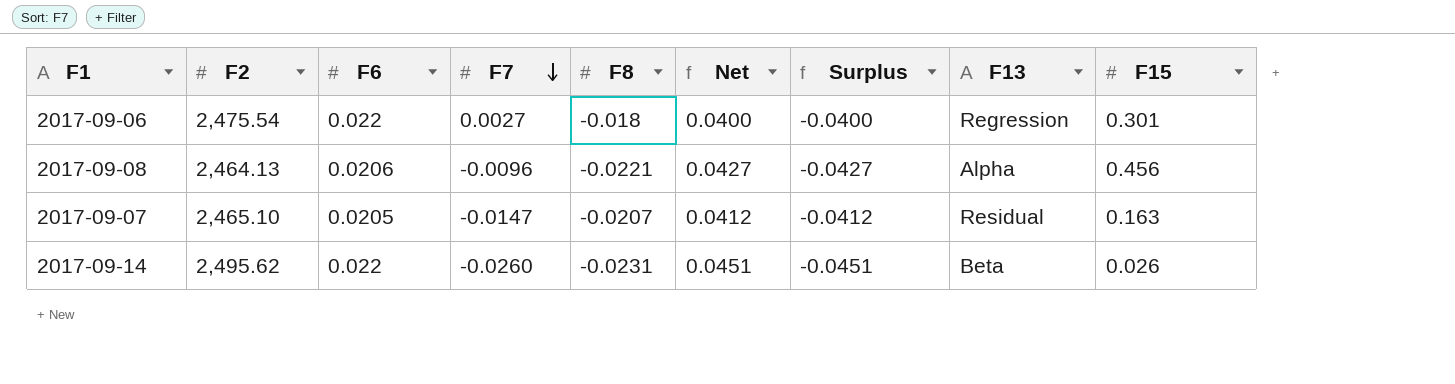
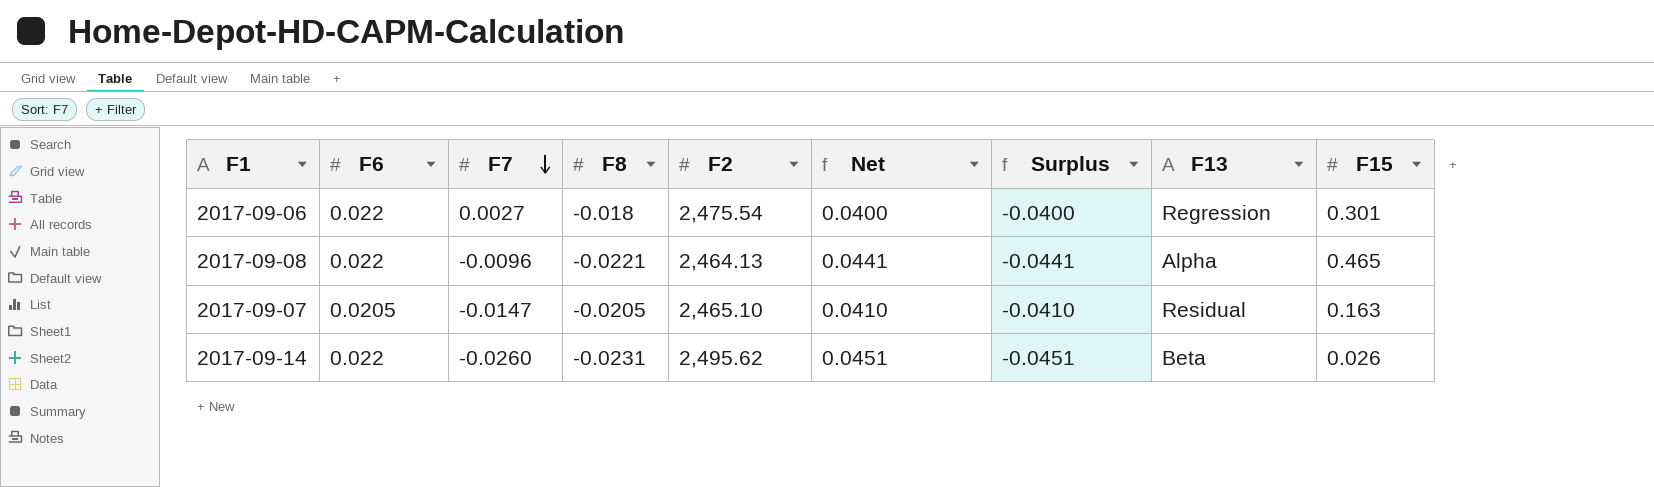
column F2 | position: 2 -> 5
2017-09-08 | F6: 0.0206 -> 0.022
2017-09-08 | Net: 0.0427 -> 0.0441
2017-09-08 | Surplus: -0.0427 -> -0.0441
2017-09-08 | F15: 0.456 -> 0.465
2017-09-07 | F8: -0.0207 -> -0.0205
2017-09-07 | Net: 0.0412 -> 0.0410
2017-09-07 | Surplus: -0.0412 -> -0.0410

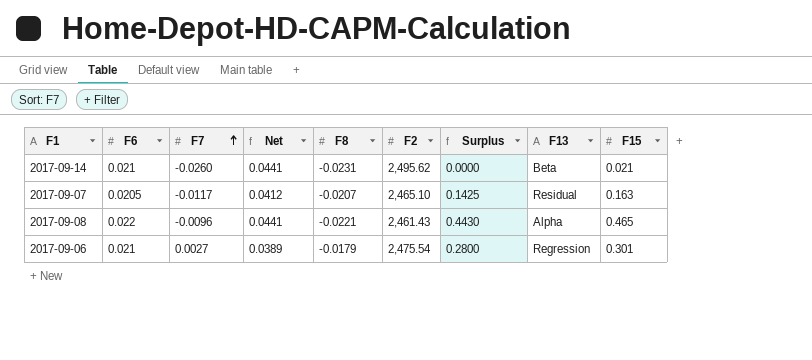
row order: F7 descending -> F7 ascending
column Net | position: 6 -> 4
column Surplus | formula: [F8] - [F6] -> [F15] - [F6]
2017-09-14 | F6: 0.022 -> 0.021
2017-09-14 | Net: 0.0451 -> 0.0441
2017-09-14 | F15: 0.026 -> 0.021
2017-09-07 | F7: -0.0147 -> -0.0117
2017-09-07 | Net: 0.0410 -> 0.0412
2017-09-07 | F8: -0.0205 -> -0.0207
2017-09-08 | F2: 2,464.13 -> 2,461.43
2017-09-06 | F6: 0.022 -> 0.021
2017-09-06 | Net: 0.0400 -> 0.0389
2017-09-06 | F8: -0.018 -> -0.0179

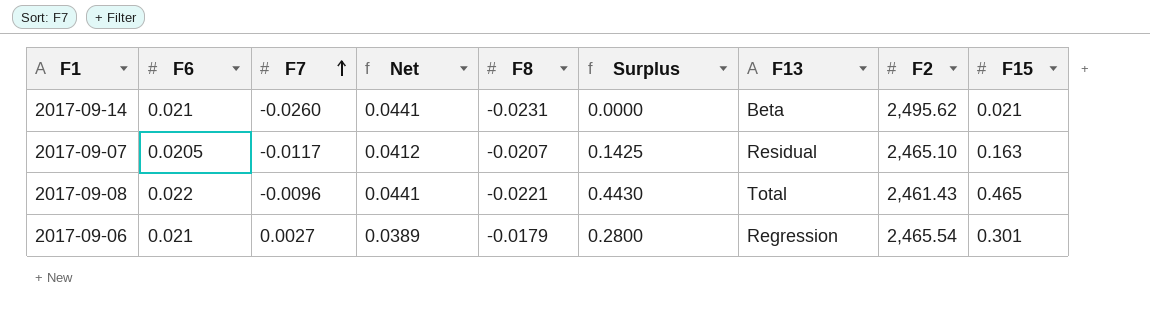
column F2 | position: 6 -> 8
2017-09-08 | F13: Alpha -> Total
2017-09-06 | F2: 2,475.54 -> 2,465.54

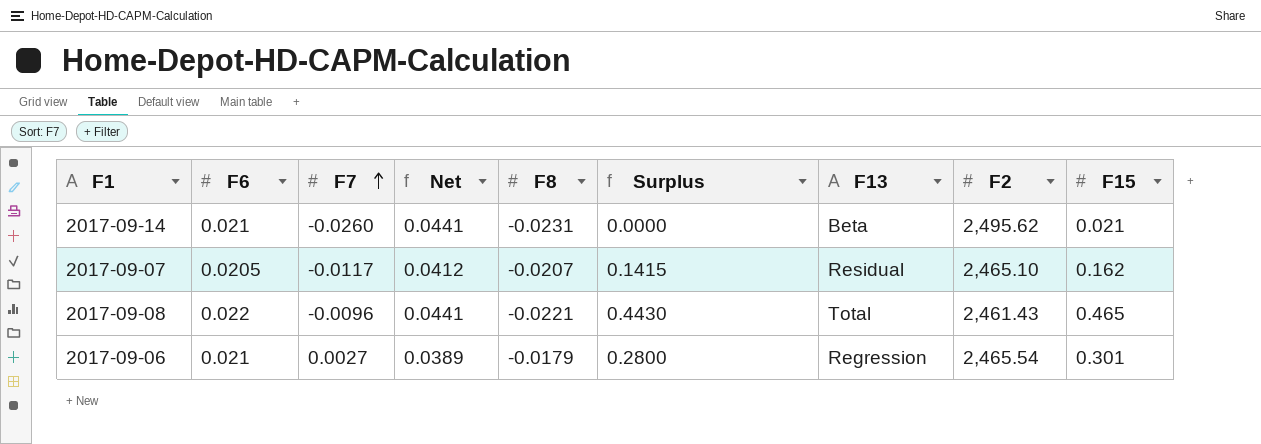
2017-09-07 | Surplus: 0.1425 -> 0.1415
2017-09-07 | F15: 0.163 -> 0.162

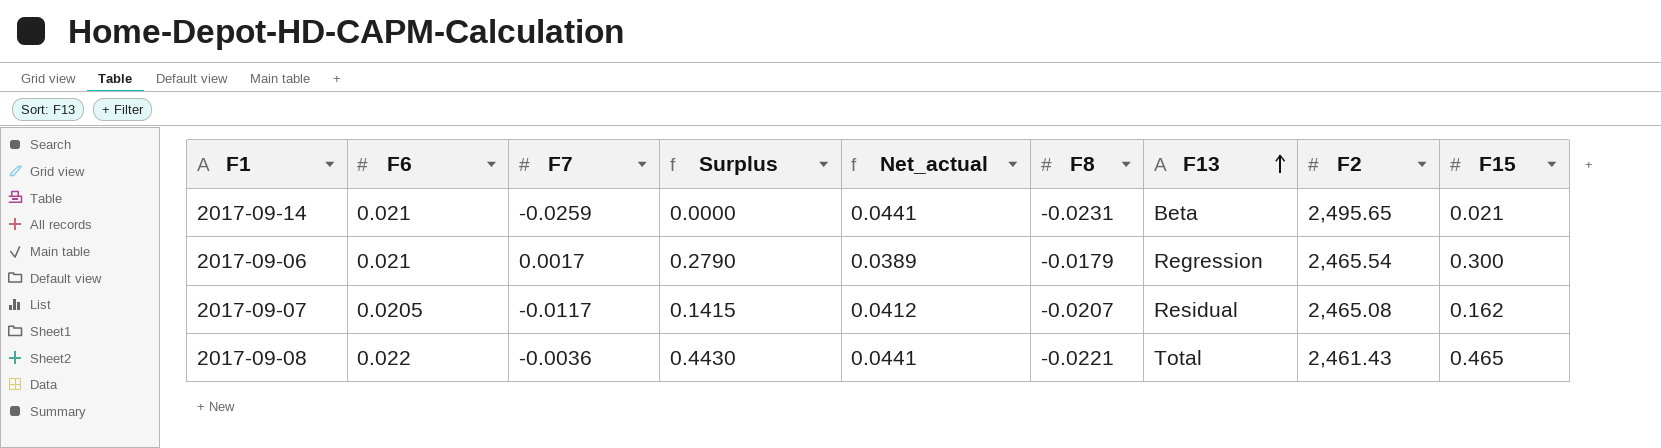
row order: F7 ascending -> F13 ascending
column Surplus | position: 6 -> 4
column name: Net -> Net_actual
2017-09-14 | F7: -0.0260 -> -0.0259
2017-09-14 | F2: 2,495.62 -> 2,495.65
2017-09-06 | F7: 0.0027 -> 0.0017
2017-09-06 | Surplus: 0.2800 -> 0.2790
2017-09-06 | F15: 0.301 -> 0.300
2017-09-07 | F2: 2,465.10 -> 2,465.08
2017-09-08 | F7: -0.0096 -> -0.0036

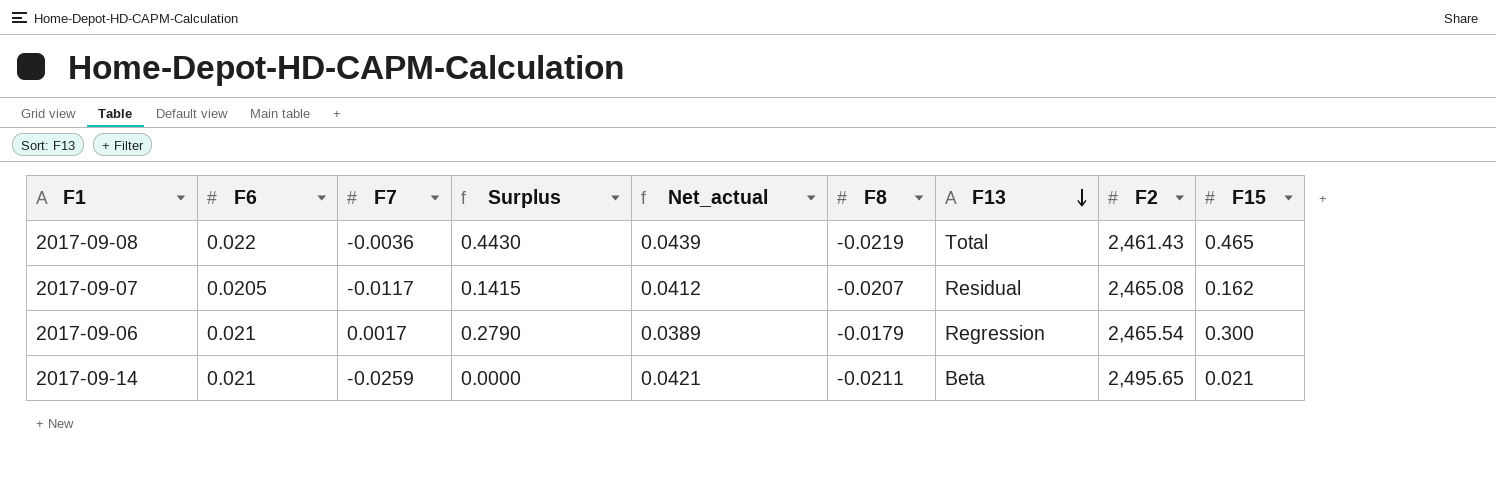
row order: F13 ascending -> F13 descending
2017-09-08 | Net_actual: 0.0441 -> 0.0439
2017-09-08 | F8: -0.0221 -> -0.0219
2017-09-14 | Net_actual: 0.0441 -> 0.0421
2017-09-14 | F8: -0.0231 -> -0.0211

